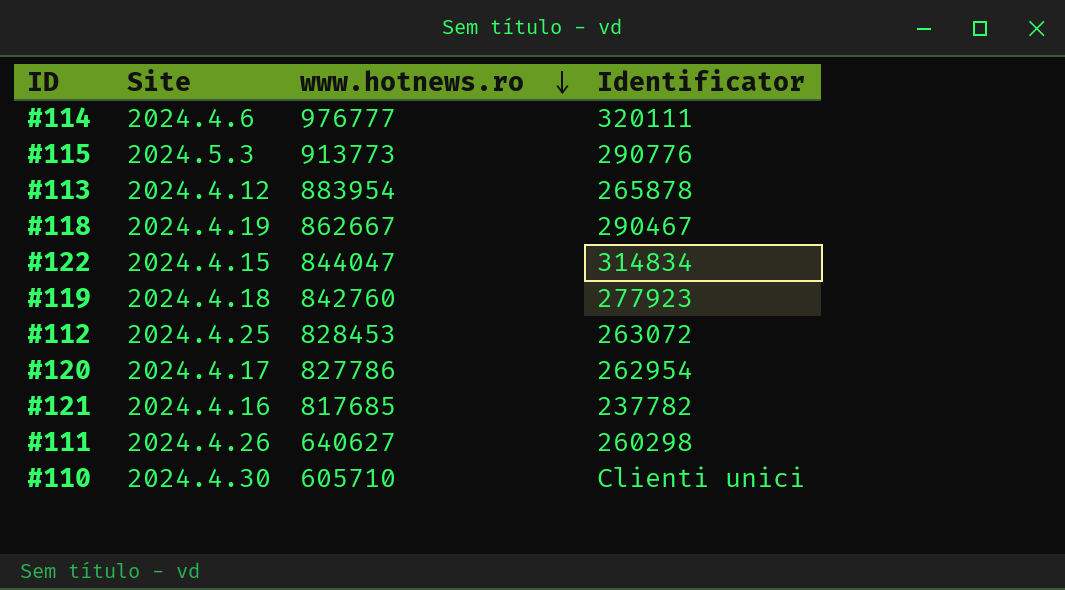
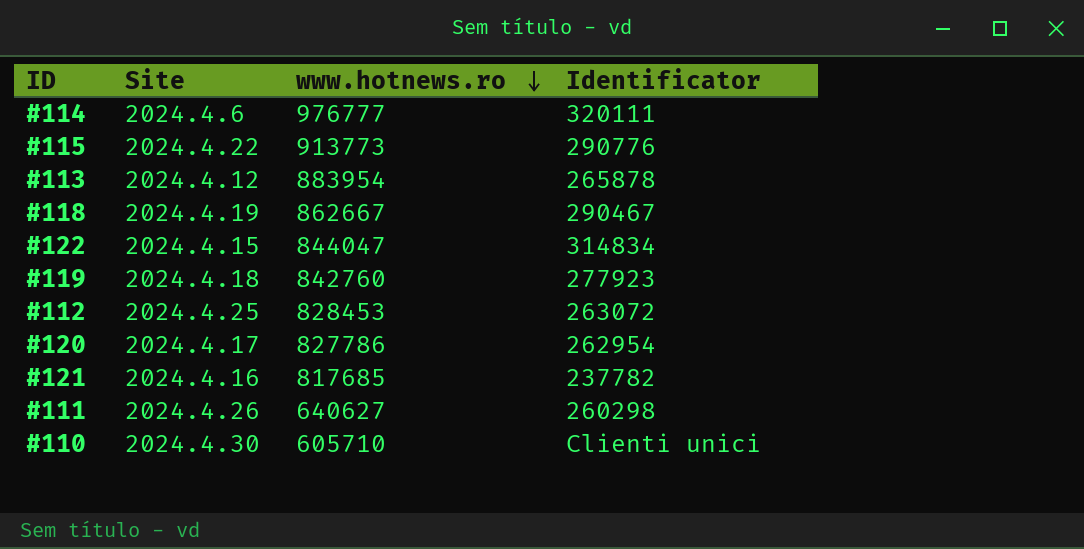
#115 | Site: 2024.5.3 -> 2024.4.22

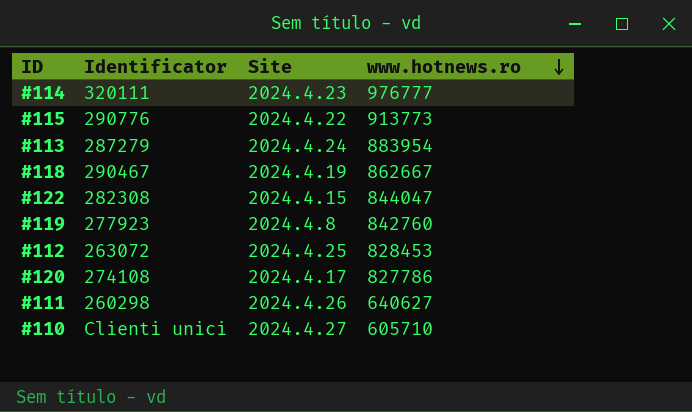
column Identificator | position: 4 -> 2
row #121: 2024.4.16 | 817685 | 237782 -> none
#114 | Site: 2024.4.6 -> 2024.4.23
#113 | Identificator: 265878 -> 287279
#113 | Site: 2024.4.12 -> 2024.4.24
#122 | Identificator: 314834 -> 282308
#119 | Site: 2024.4.18 -> 2024.4.8
#120 | Identificator: 262954 -> 274108
#110 | Site: 2024.4.30 -> 2024.4.27

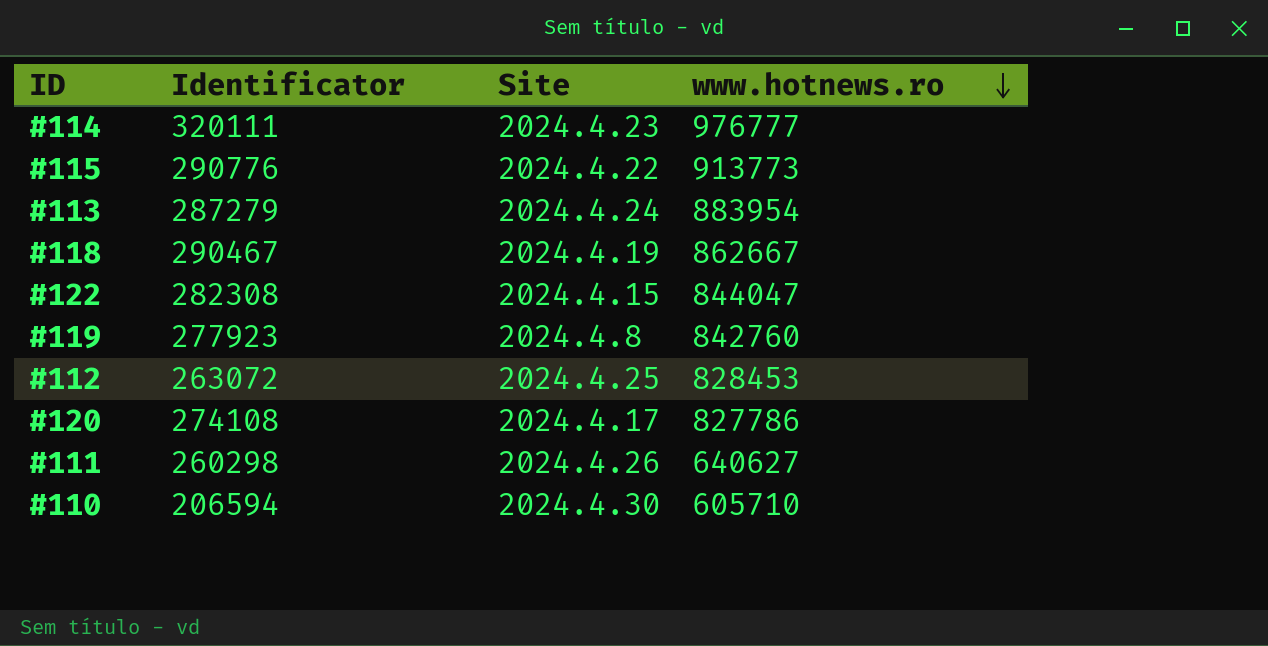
#110 | Identificator: Clienti unici -> 206594
#110 | Site: 2024.4.27 -> 2024.4.30

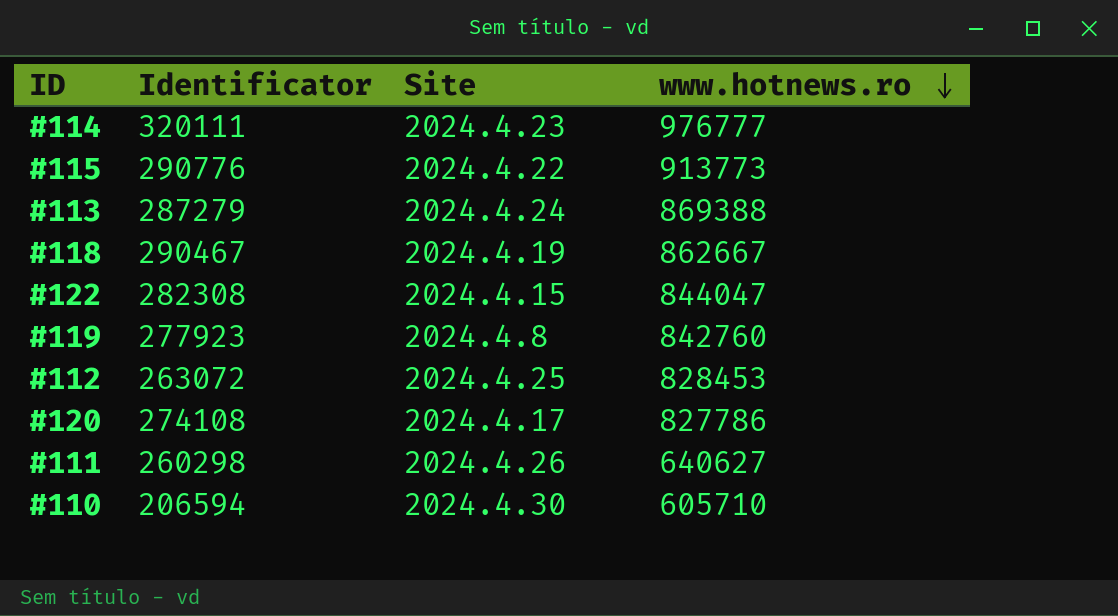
#113 | www.hotnews.ro: 883954 -> 869388

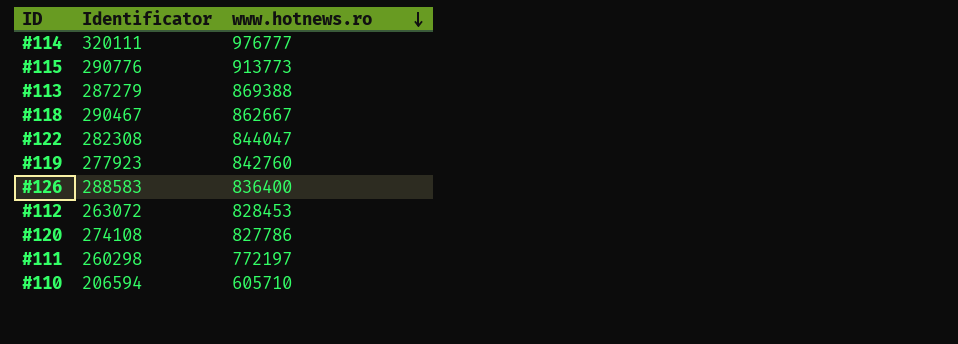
column Site | position: 3 -> none
row #126: none -> 288583 | 836400
#111 | www.hotnews.ro: 640627 -> 772197

